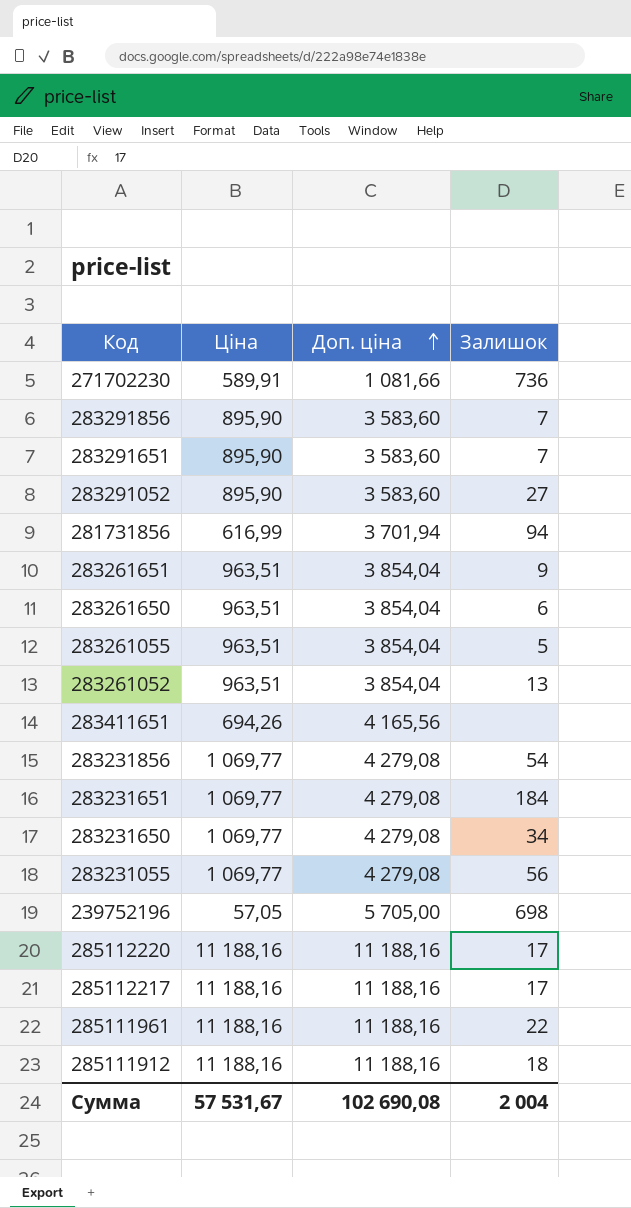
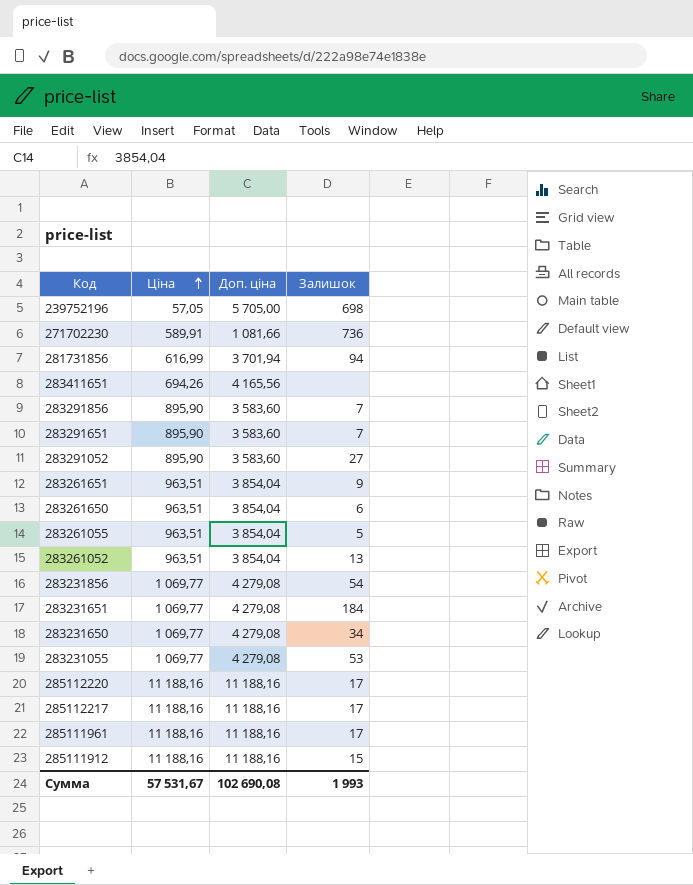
row order: Доп. ціна ascending -> Ціна ascending
283231055 | Залишок: 56 -> 53
285111961 | Залишок: 22 -> 17
285111912 | Залишок: 18 -> 15
Сумма | Залишок: 2 004 -> 1 993

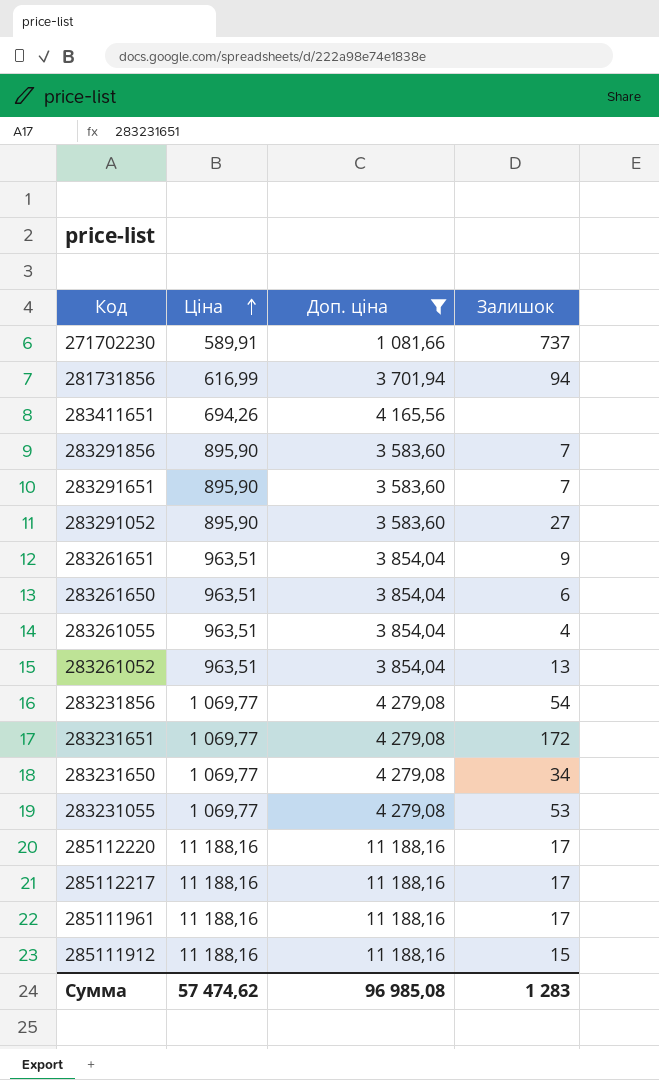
filter: none -> Доп. ціна != 5 705,00
271702230 | Залишок: 736 -> 737
283261055 | Залишок: 5 -> 4
283231651 | Залишок: 184 -> 172
Сумма | Ціна: 57 531,67 -> 57 474,62
Сумма | Доп. ціна: 102 690,08 -> 96 985,08
Сумма | Залишок: 1 993 -> 1 283

